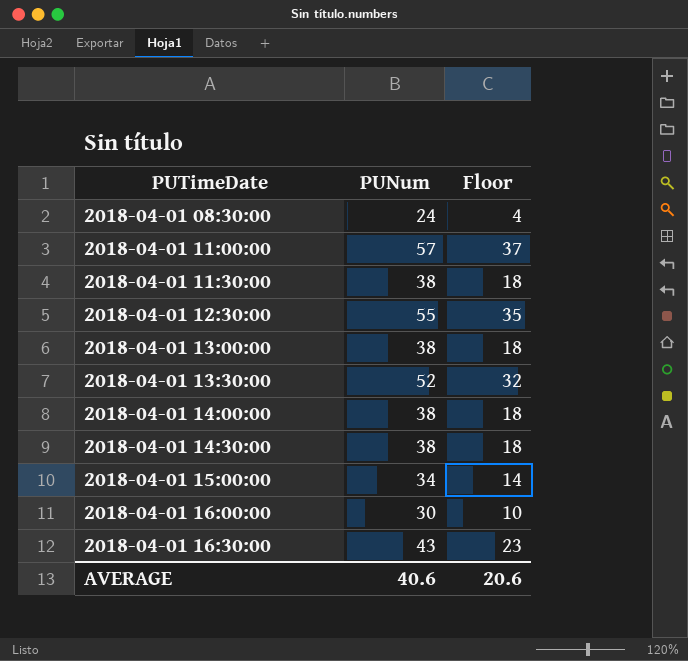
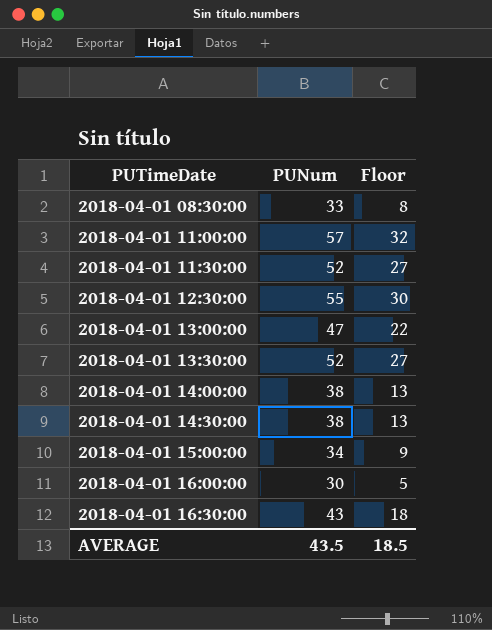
column Floor | formula: [PUNum] - 20 -> [PUNum] - 25
2018-04-01 08:30:00 | PUNum: 24 -> 33
2018-04-01 11:30:00 | PUNum: 38 -> 52
2018-04-01 13:00:00 | PUNum: 38 -> 47
AVERAGE | PUNum: 40.6 -> 43.5
AVERAGE | Floor: 20.6 -> 18.5

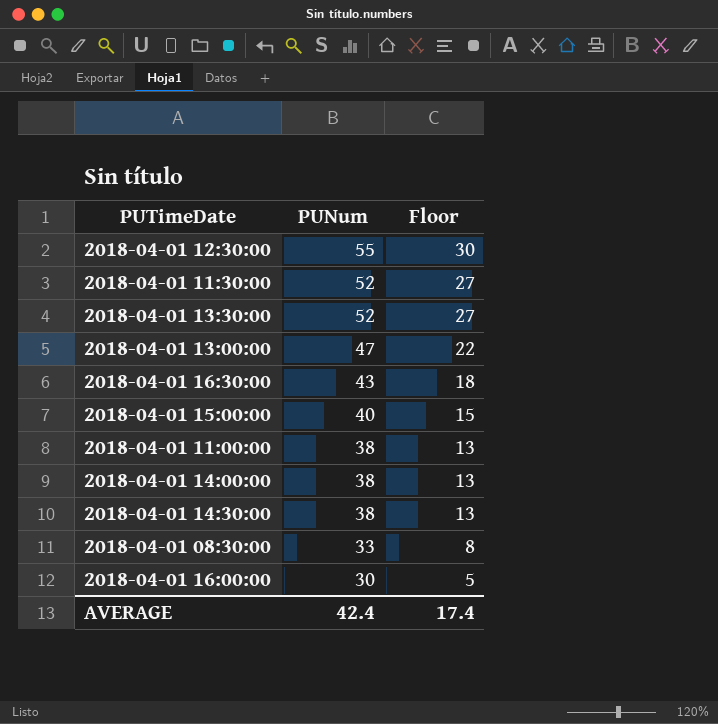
row order: PUTimeDate ascending -> PUNum descending
2018-04-01 15:00:00 | PUNum: 34 -> 40
2018-04-01 15:00:00 | Floor: 9 -> 15
2018-04-01 11:00:00 | PUNum: 57 -> 38
2018-04-01 11:00:00 | Floor: 32 -> 13
AVERAGE | PUNum: 43.5 -> 42.4
AVERAGE | Floor: 18.5 -> 17.4

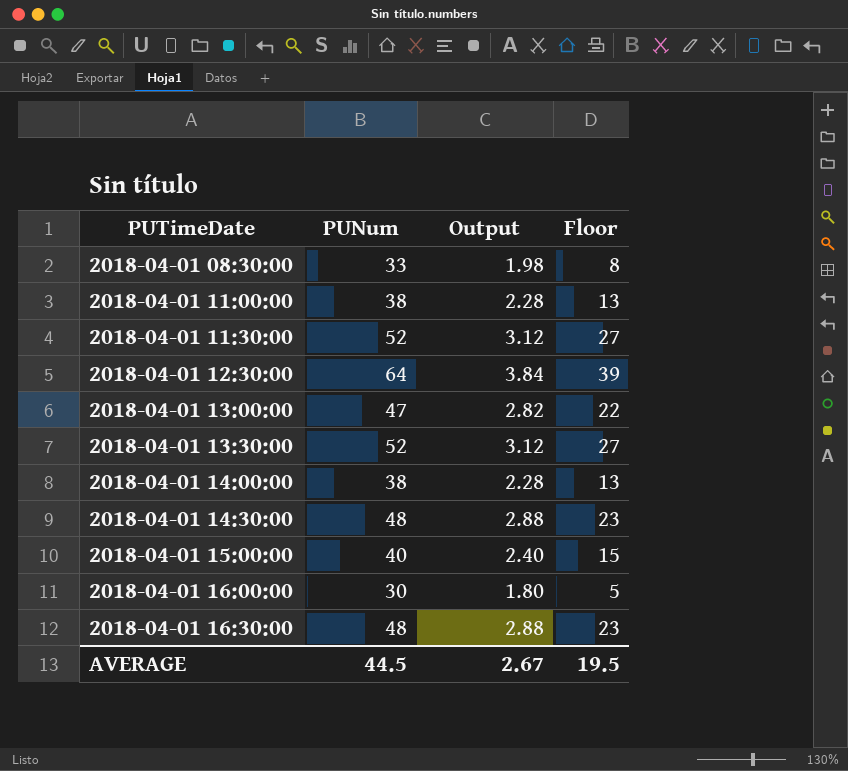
row order: PUNum descending -> PUTimeDate ascending
column Output | formula: none -> [PUNum] * 0.06
2018-04-01 12:30:00 | PUNum: 55 -> 64
2018-04-01 12:30:00 | Floor: 30 -> 39
2018-04-01 14:30:00 | PUNum: 38 -> 48
2018-04-01 14:30:00 | Floor: 13 -> 23
2018-04-01 16:30:00 | PUNum: 43 -> 48
2018-04-01 16:30:00 | Floor: 18 -> 23
AVERAGE | PUNum: 42.4 -> 44.5
AVERAGE | Floor: 17.4 -> 19.5

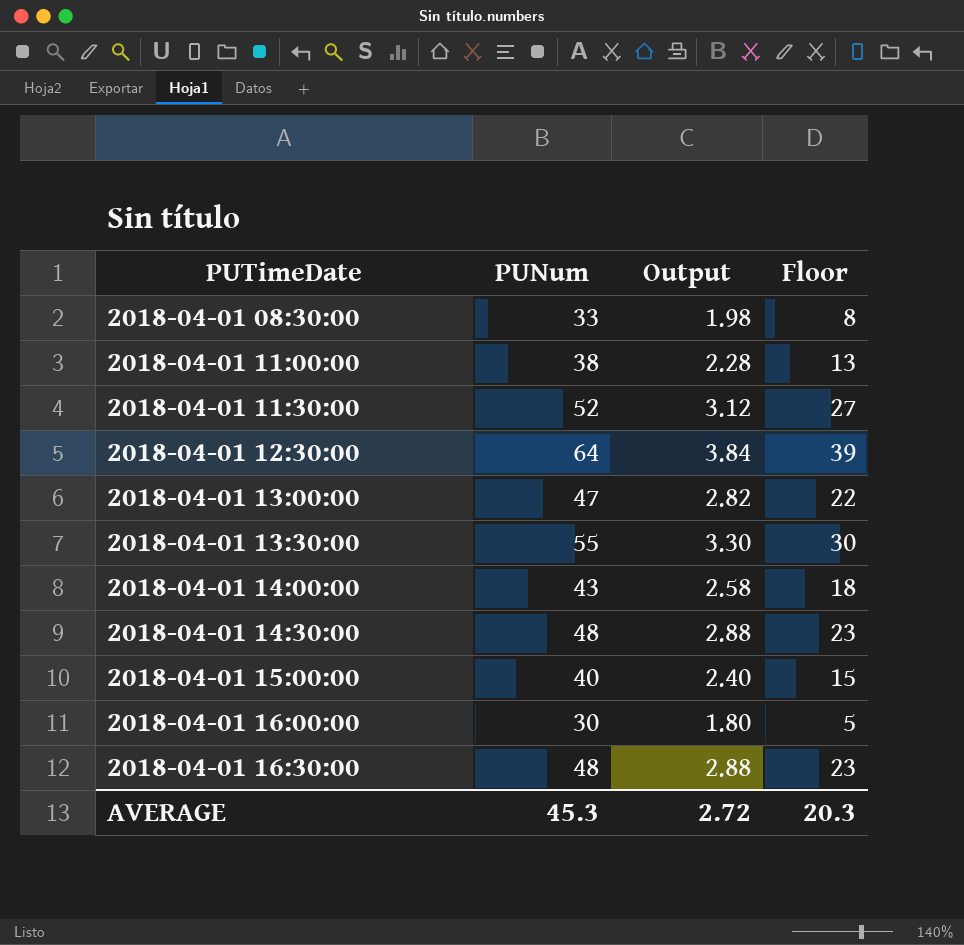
2018-04-01 13:30:00 | PUNum: 52 -> 55
2018-04-01 13:30:00 | Output: 3.12 -> 3.30
2018-04-01 13:30:00 | Floor: 27 -> 30
2018-04-01 14:00:00 | PUNum: 38 -> 43
2018-04-01 14:00:00 | Output: 2.28 -> 2.58
2018-04-01 14:00:00 | Floor: 13 -> 18
AVERAGE | PUNum: 44.5 -> 45.3
AVERAGE | Output: 2.67 -> 2.72
AVERAGE | Floor: 19.5 -> 20.3

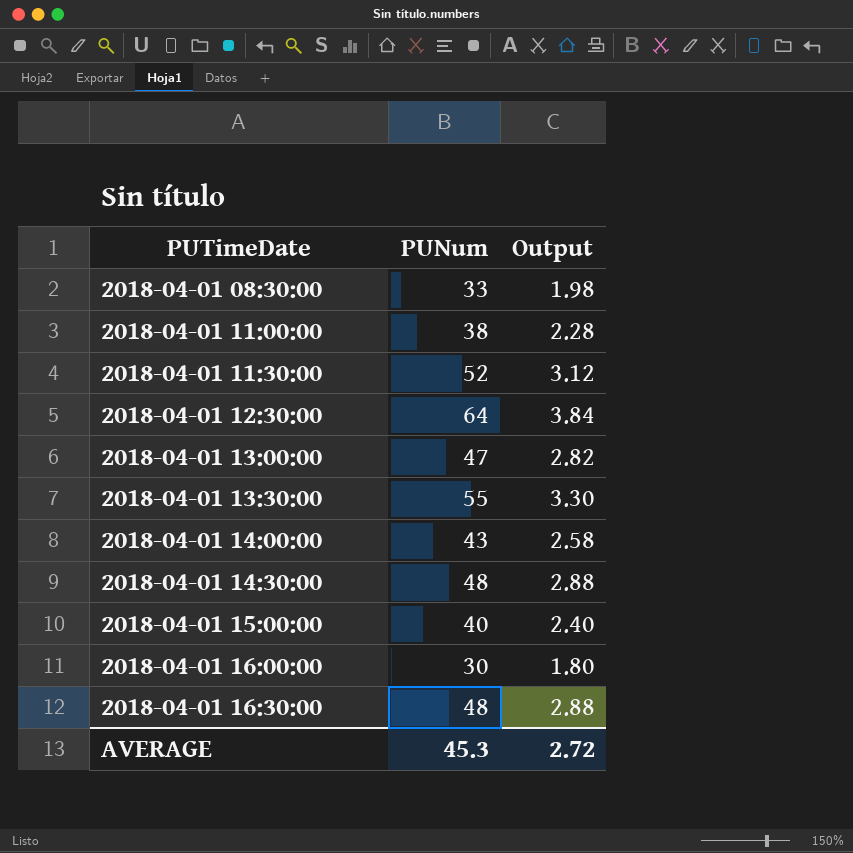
column Floor | formula: [PUNum] - 25 -> none

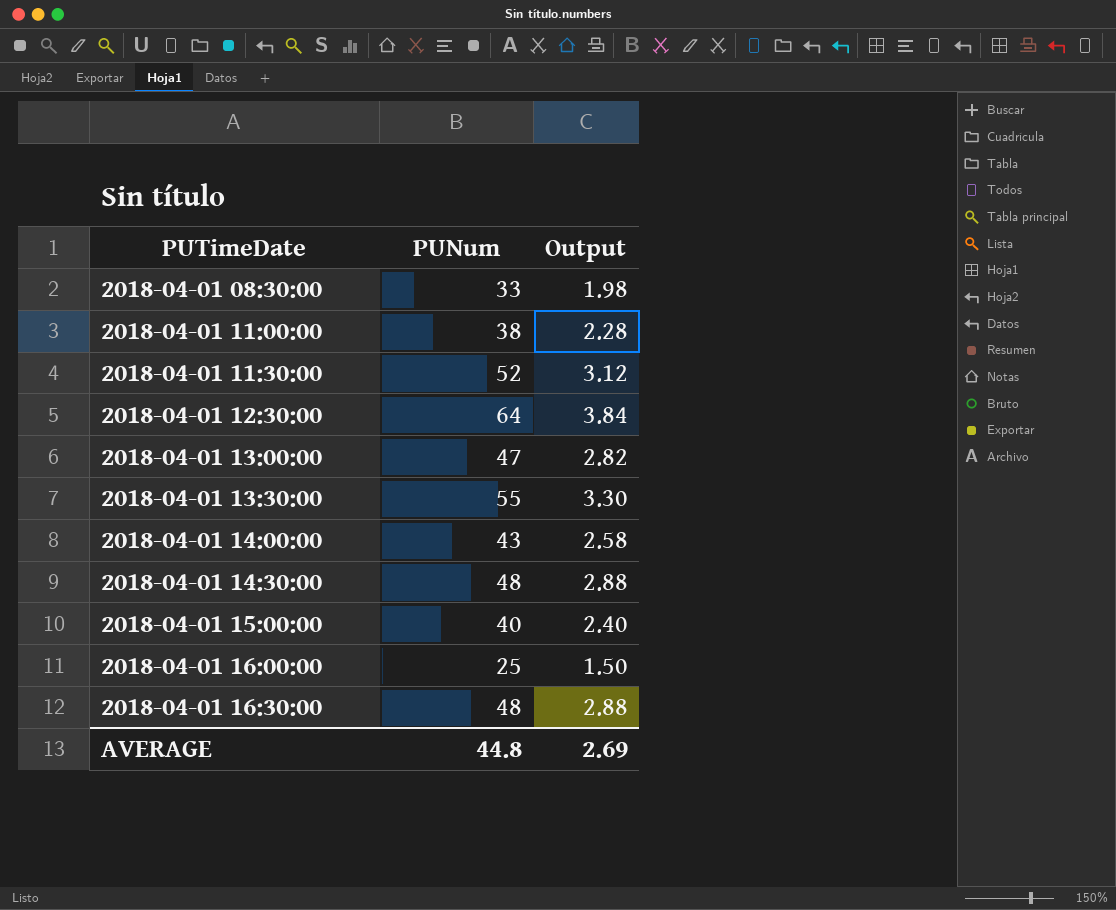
2018-04-01 16:00:00 | PUNum: 30 -> 25
2018-04-01 16:00:00 | Output: 1.80 -> 1.50
AVERAGE | PUNum: 45.3 -> 44.8
AVERAGE | Output: 2.72 -> 2.69

